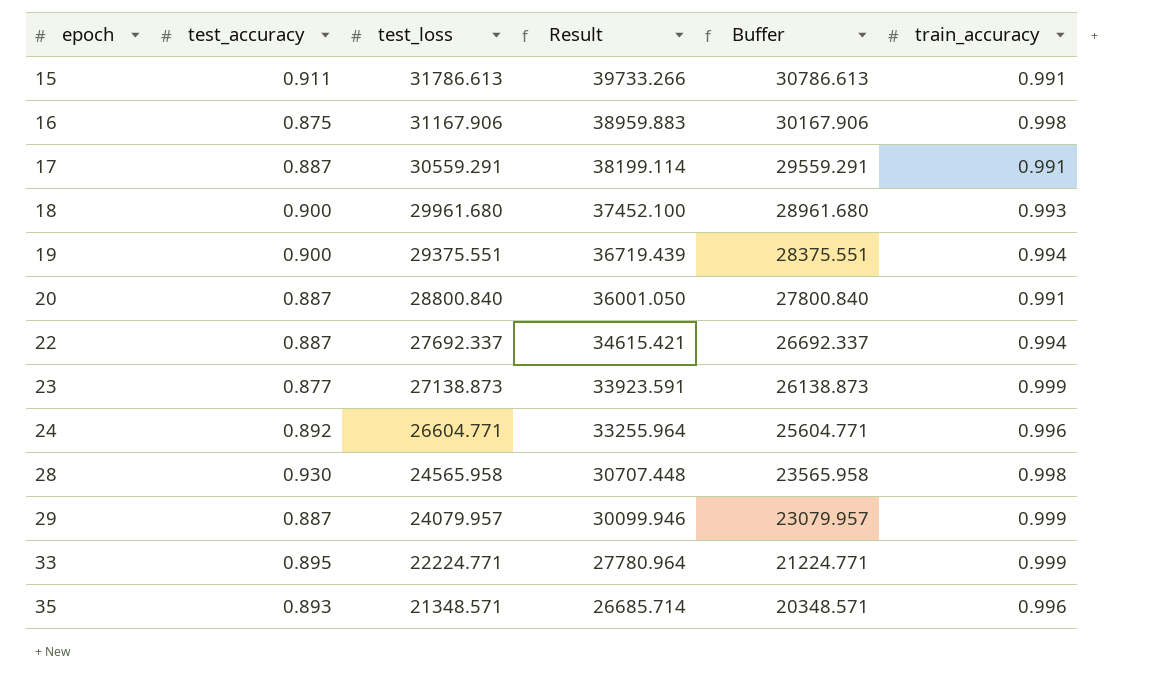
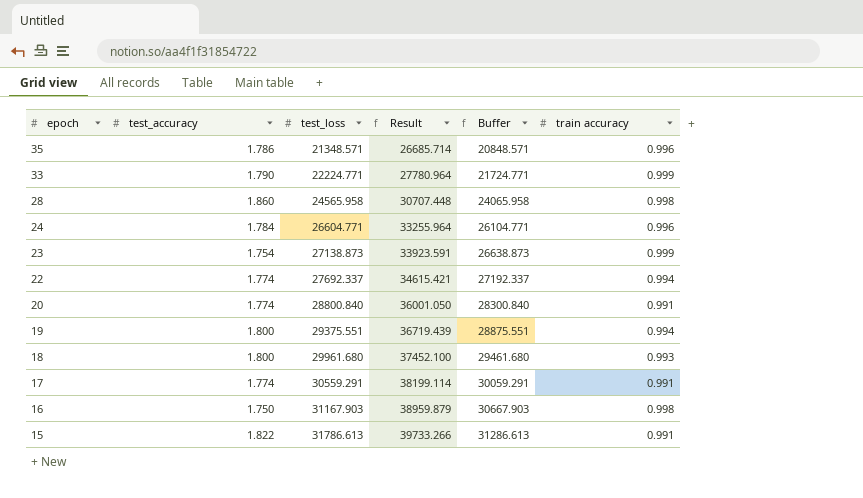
row order: epoch ascending -> epoch descending
column Buffer | formula: [test_loss] - 1000 -> [test_loss] - 500
column name: train_accuracy -> train accuracy
row 29: 0.887 | 24079.957 | 30099.946 | 23079.957 | 0.999 -> none
35 | test_accuracy: 0.893 -> 1.786
33 | test_accuracy: 0.895 -> 1.790
28 | test_accuracy: 0.930 -> 1.860
24 | test_accuracy: 0.892 -> 1.784
23 | test_accuracy: 0.877 -> 1.754
22 | test_accuracy: 0.887 -> 1.774
20 | test_accuracy: 0.887 -> 1.774
19 | test_accuracy: 0.900 -> 1.800
18 | test_accuracy: 0.900 -> 1.800
17 | test_accuracy: 0.887 -> 1.774
16 | test_accuracy: 0.875 -> 1.750
16 | test_loss: 31167.906 -> 31167.903
16 | Result: 38959.883 -> 38959.879
15 | test_accuracy: 0.911 -> 1.822

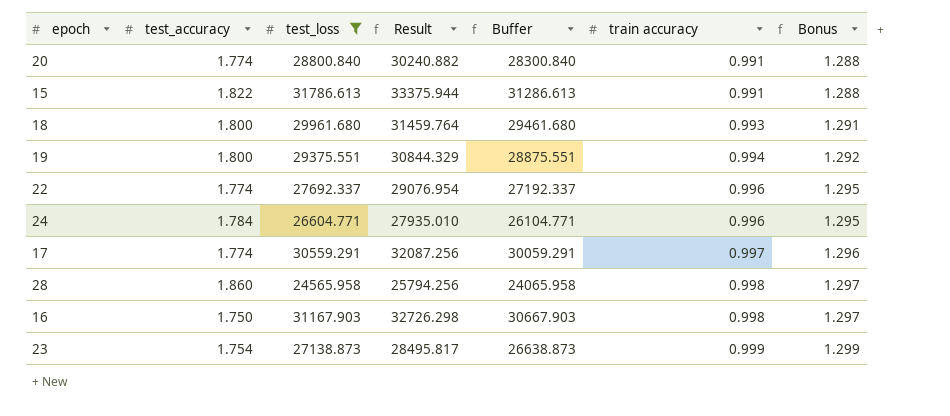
filter: none -> test_loss >= 24565.958
row order: epoch descending -> train accuracy ascending
column Result | formula: [test_loss] * 1.25 -> [test_loss] * 1.05
column Bonus | formula: none -> [train accuracy] * 1.3
22 | train accuracy: 0.994 -> 0.996
17 | train accuracy: 0.991 -> 0.997

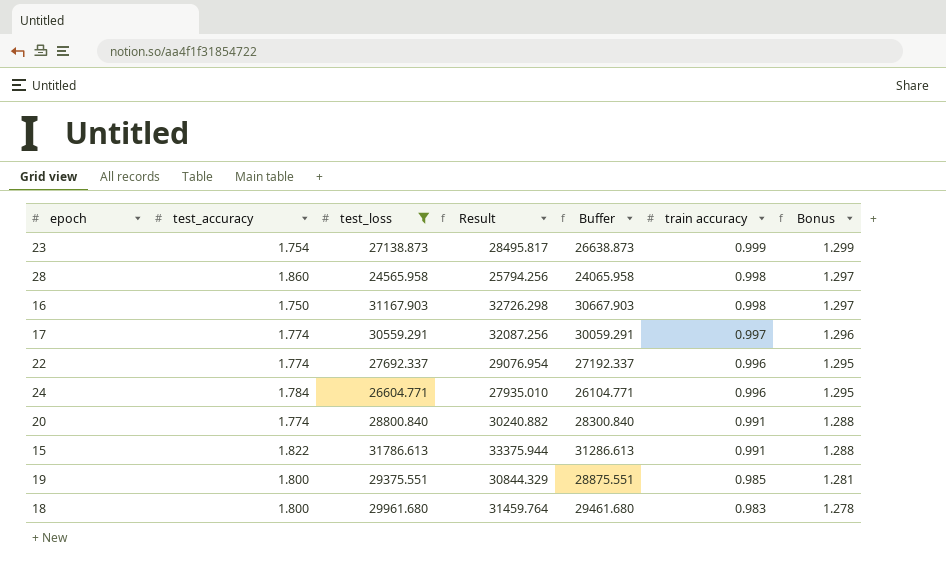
row order: train accuracy ascending -> train accuracy descending
19 | train accuracy: 0.994 -> 0.985
19 | Bonus: 1.292 -> 1.281
18 | train accuracy: 0.993 -> 0.983
18 | Bonus: 1.291 -> 1.278

